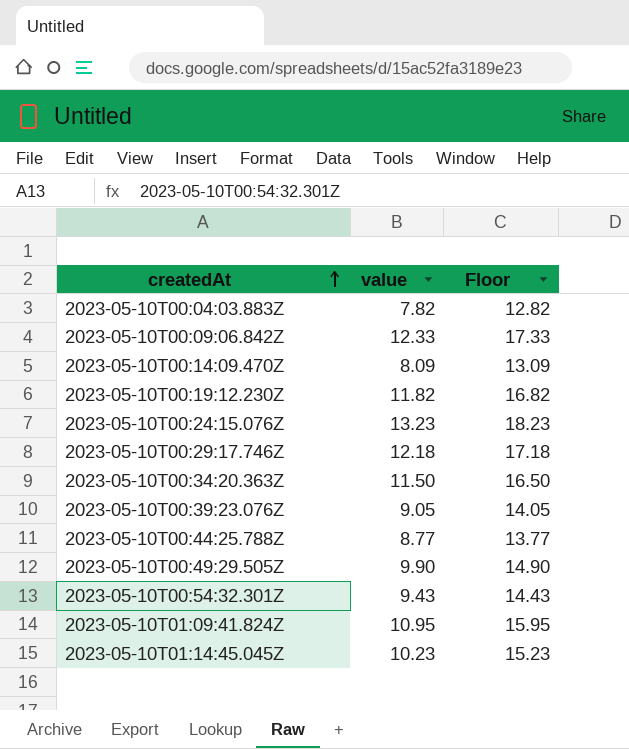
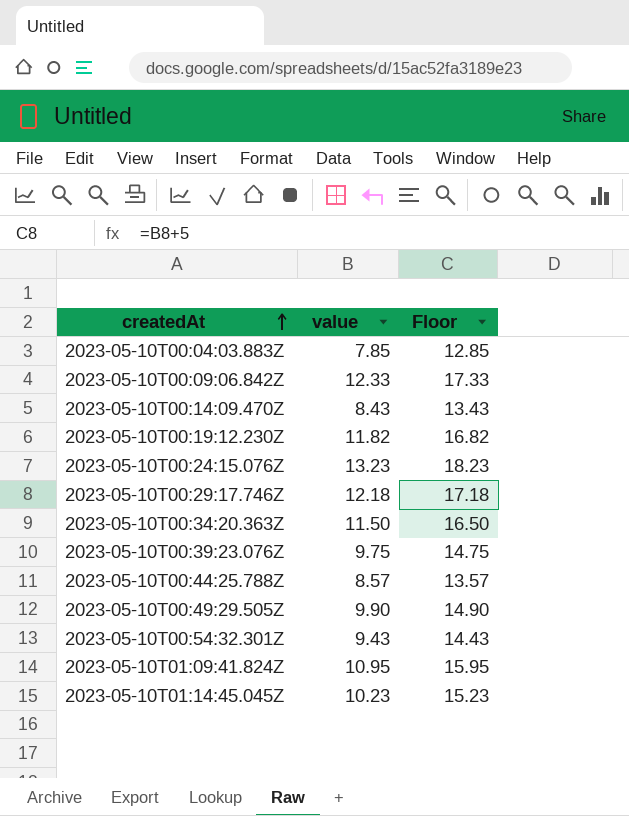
2023-05-10T00:04:03.883Z | value: 7.82 -> 7.85
2023-05-10T00:04:03.883Z | Floor: 12.82 -> 12.85
2023-05-10T00:14:09.470Z | value: 8.09 -> 8.43
2023-05-10T00:14:09.470Z | Floor: 13.09 -> 13.43
2023-05-10T00:39:23.076Z | value: 9.05 -> 9.75
2023-05-10T00:39:23.076Z | Floor: 14.05 -> 14.75
2023-05-10T00:44:25.788Z | value: 8.77 -> 8.57
2023-05-10T00:44:25.788Z | Floor: 13.77 -> 13.57

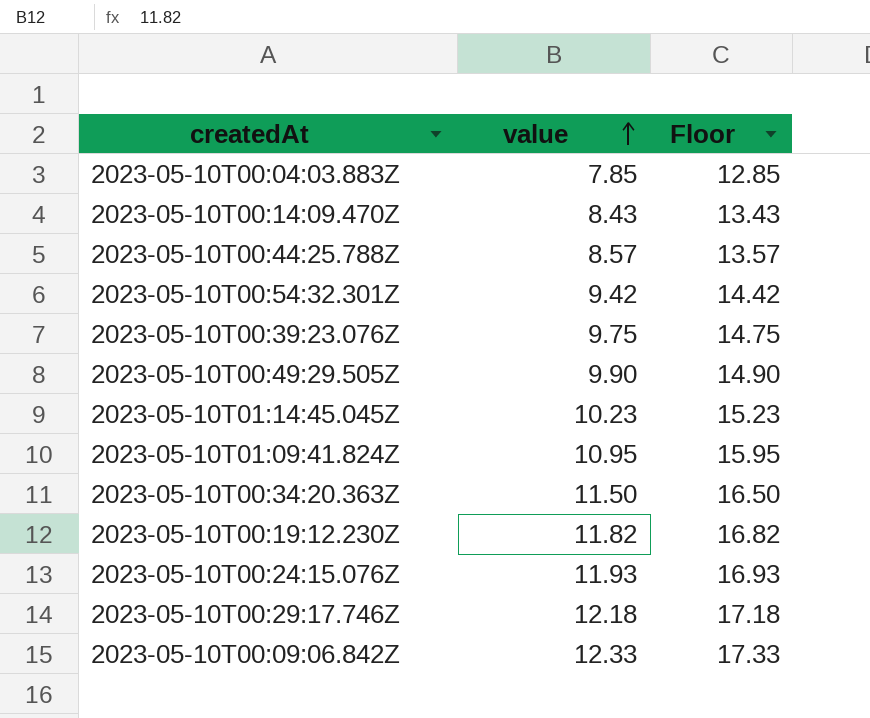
row order: createdAt ascending -> value ascending
2023-05-10T00:54:32.301Z | value: 9.43 -> 9.42
2023-05-10T00:54:32.301Z | Floor: 14.43 -> 14.42
2023-05-10T00:24:15.076Z | value: 13.23 -> 11.93
2023-05-10T00:24:15.076Z | Floor: 18.23 -> 16.93

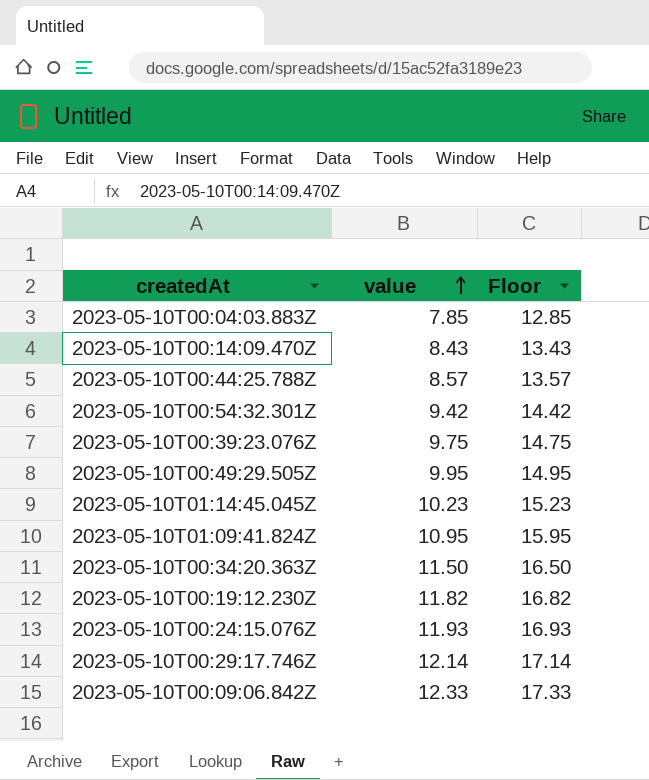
2023-05-10T00:49:29.505Z | value: 9.90 -> 9.95
2023-05-10T00:49:29.505Z | Floor: 14.90 -> 14.95
2023-05-10T00:29:17.746Z | value: 12.18 -> 12.14
2023-05-10T00:29:17.746Z | Floor: 17.18 -> 17.14

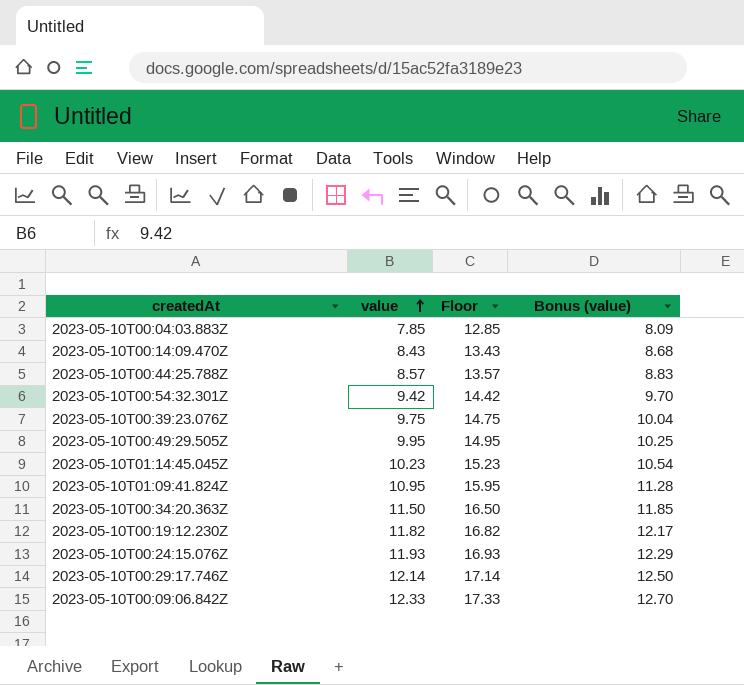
column Bonus (value) | formula: none -> [value] * 1.03

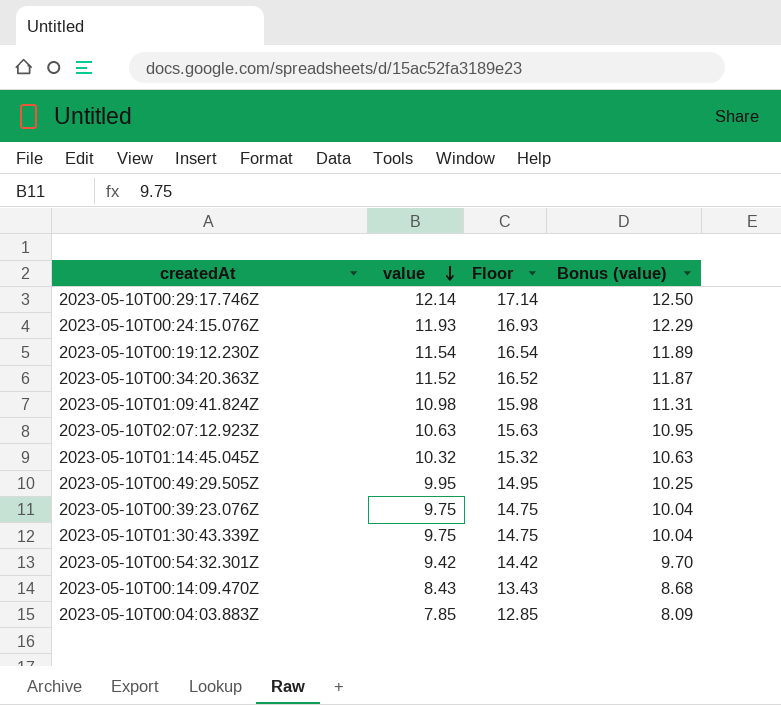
row order: value ascending -> value descending
row 2023-05-10T00:44:25.788Z: 8.57 | 13.57 | 8.83 -> none
row 2023-05-10T00:09:06.842Z: 12.33 | 17.33 | 12.70 -> none
2023-05-10T00:19:12.230Z | value: 11.82 -> 11.54
2023-05-10T00:19:12.230Z | Floor: 16.82 -> 16.54
2023-05-10T00:19:12.230Z | Bonus (value): 12.17 -> 11.89
2023-05-10T00:34:20.363Z | value: 11.50 -> 11.52
2023-05-10T00:34:20.363Z | Floor: 16.50 -> 16.52
2023-05-10T00:34:20.363Z | Bonus (value): 11.85 -> 11.87
2023-05-10T01:09:41.824Z | value: 10.95 -> 10.98
2023-05-10T01:09:41.824Z | Floor: 15.95 -> 15.98
2023-05-10T01:09:41.824Z | Bonus (value): 11.28 -> 11.31
row 2023-05-10T02:07:12.923Z: none -> 10.63 | 15.63 | 10.95
2023-05-10T01:14:45.045Z | value: 10.23 -> 10.32
2023-05-10T01:14:45.045Z | Floor: 15.23 -> 15.32
2023-05-10T01:14:45.045Z | Bonus (value): 10.54 -> 10.63
row 2023-05-10T01:30:43.339Z: none -> 9.75 | 14.75 | 10.04

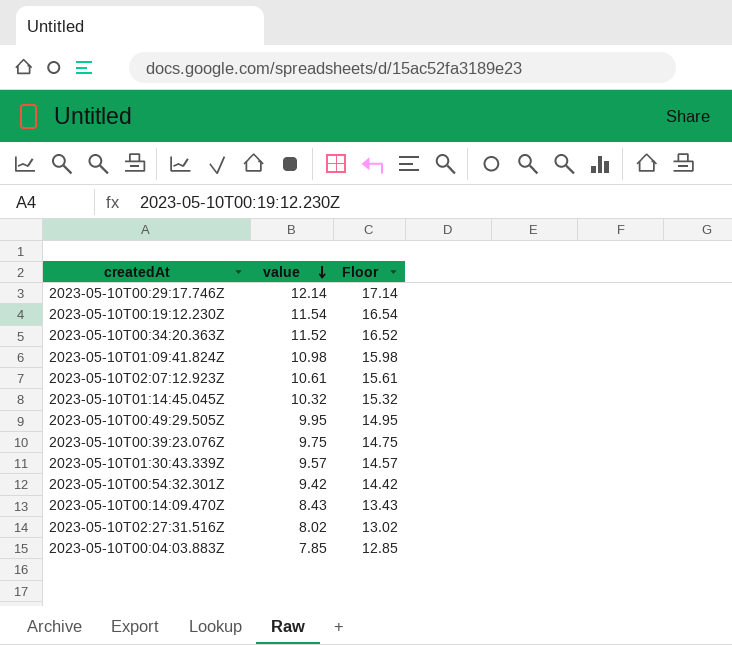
column Bonus (value) | formula: [value] * 1.03 -> none
row 2023-05-10T00:24:15.076Z: 11.93 | 16.93 | 12.29 -> none
2023-05-10T02:07:12.923Z | value: 10.63 -> 10.61
2023-05-10T02:07:12.923Z | Floor: 15.63 -> 15.61
2023-05-10T01:30:43.339Z | value: 9.75 -> 9.57
2023-05-10T01:30:43.339Z | Floor: 14.75 -> 14.57
row 2023-05-10T02:27:31.516Z: none -> 8.02 | 13.02

